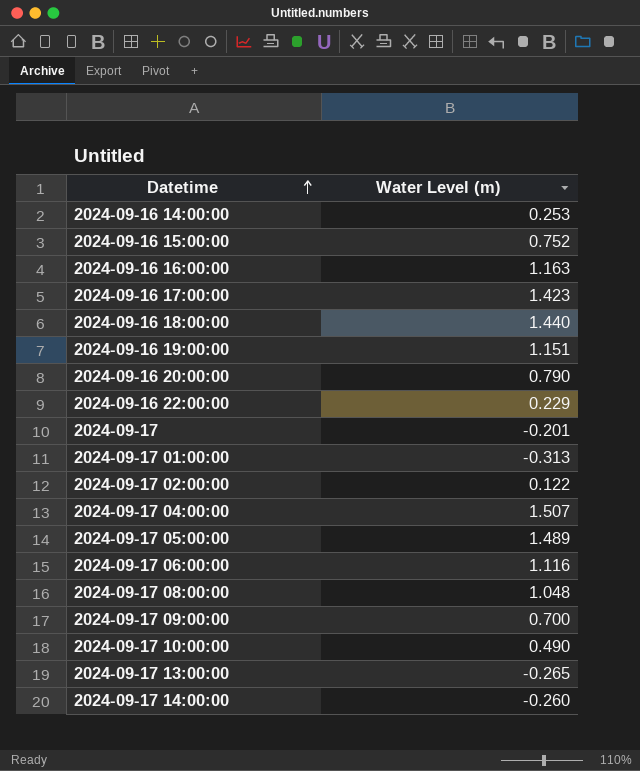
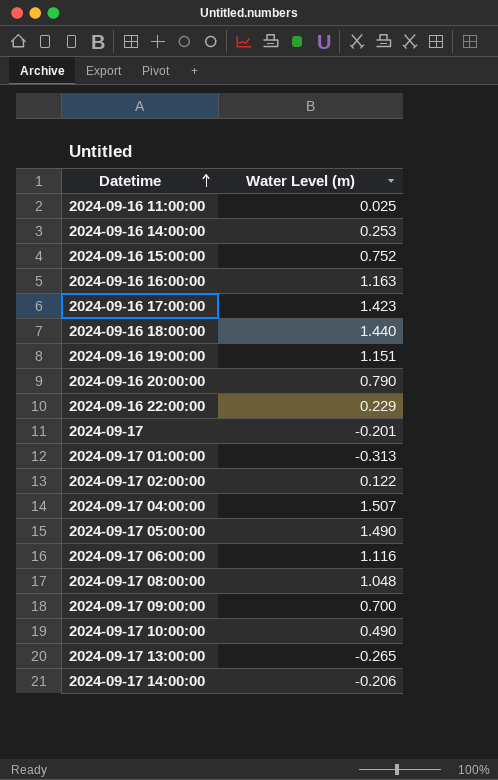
row 2024-09-16 11:00:00: none -> 0.025
2024-09-17 05:00:00 | Water Level (m): 1.489 -> 1.490
2024-09-17 14:00:00 | Water Level (m): -0.260 -> -0.206

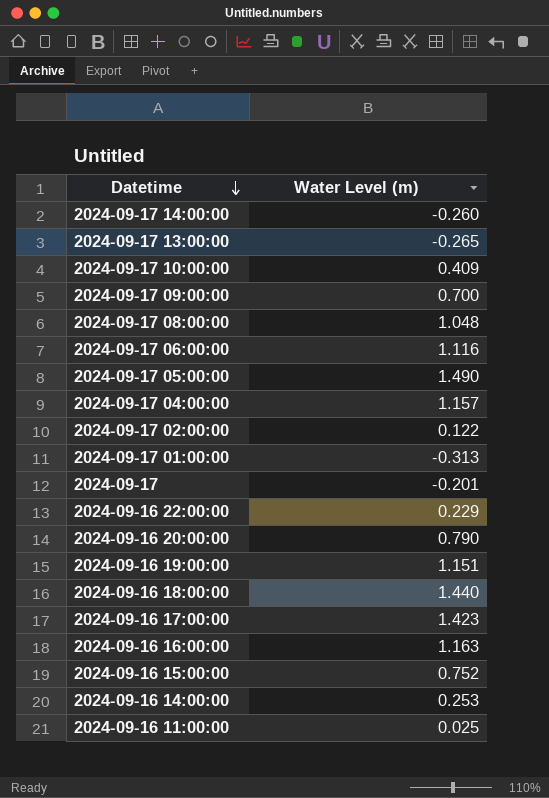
row order: Datetime ascending -> Datetime descending
2024-09-17 14:00:00 | Water Level (m): -0.206 -> -0.260
2024-09-17 10:00:00 | Water Level (m): 0.490 -> 0.409
2024-09-17 04:00:00 | Water Level (m): 1.507 -> 1.157

